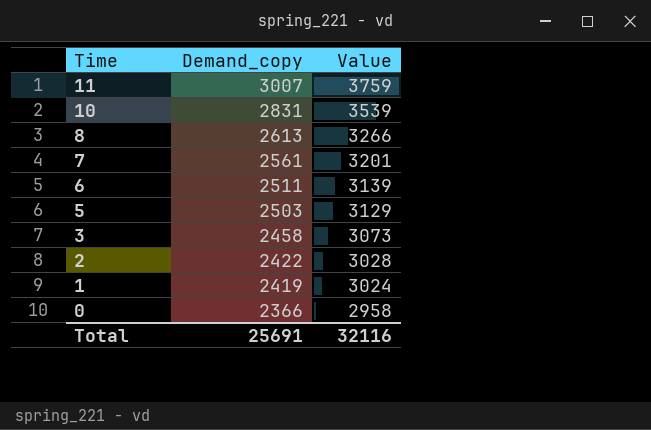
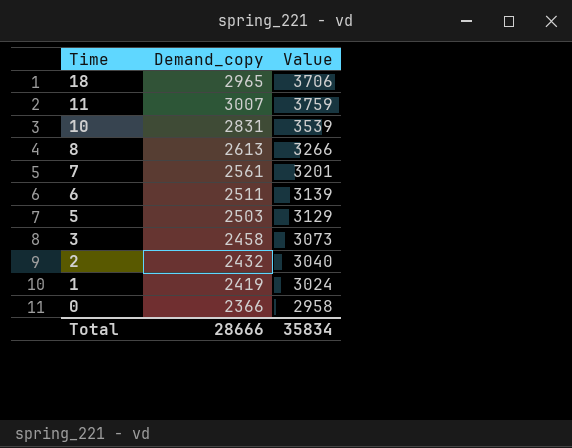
row 18: none -> 2965 | 3706
2 | Demand_copy: 2422 -> 2432
2 | Value: 3028 -> 3040
Total | Demand_copy: 25691 -> 28666
Total | Value: 32116 -> 35834

